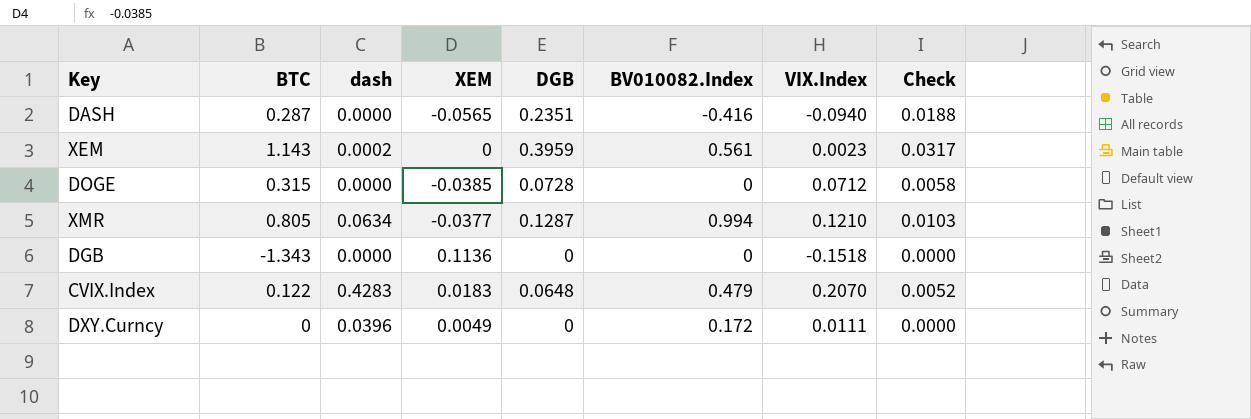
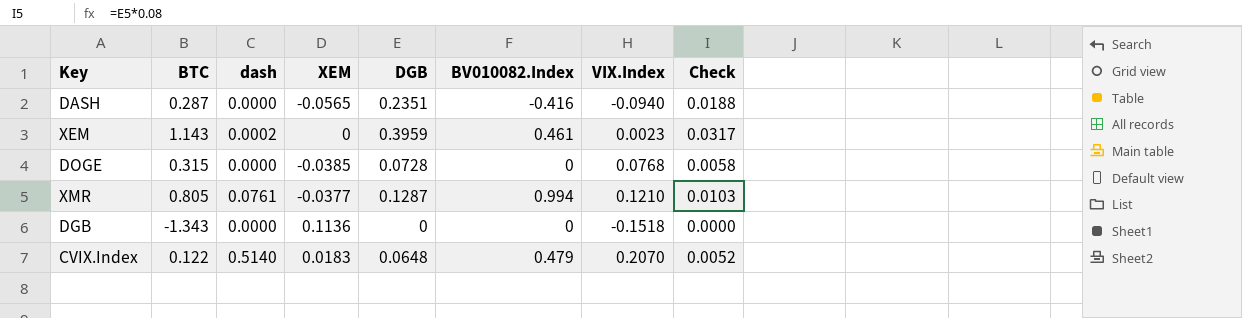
row DXY.Curncy: 0 | 0.0396 | 0.0049 | 0 | 0.172 | 0.0111 | 0.0000 -> none
XEM | BV010082.Index: 0.561 -> 0.461
DOGE | VIX.Index: 0.0712 -> 0.0768
XMR | dash: 0.0634 -> 0.0761
CVIX.Index | dash: 0.4283 -> 0.5140

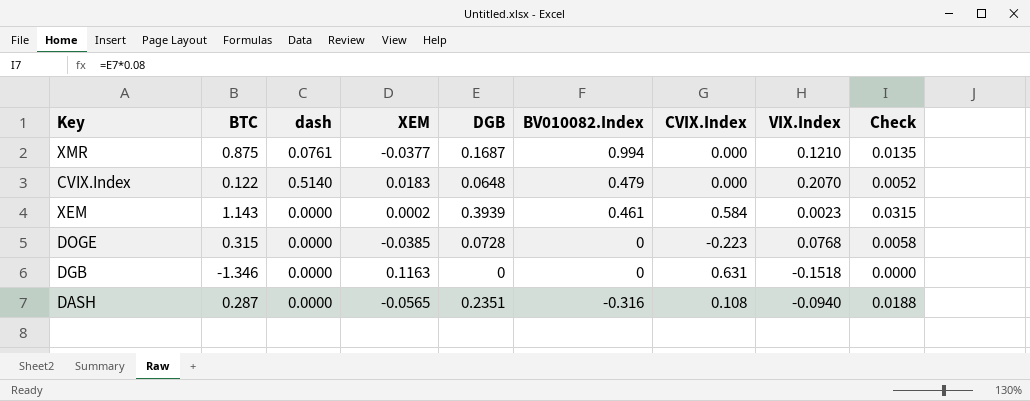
row order: none -> BV010082.Index descending
column CVIX.Index | position: none -> 7
XMR | BTC: 0.805 -> 0.875
XMR | DGB: 0.1287 -> 0.1687
XMR | Check: 0.0103 -> 0.0135
XEM | dash: 0.0002 -> 0.0000
XEM | XEM: 0 -> 0.0002
XEM | DGB: 0.3959 -> 0.3939
XEM | Check: 0.0317 -> 0.0315
DGB | BTC: -1.343 -> -1.346
DGB | XEM: 0.1136 -> 0.1163
DASH | BV010082.Index: -0.416 -> -0.316

